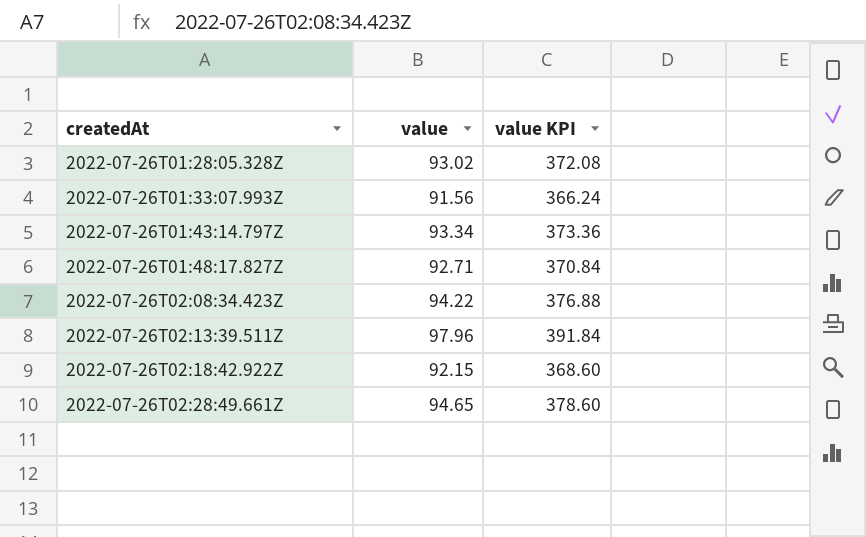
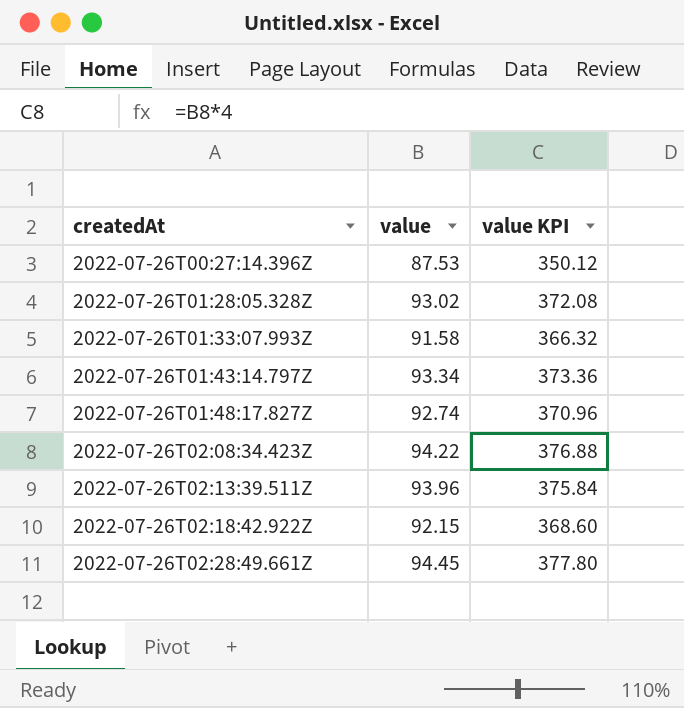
row 2022-07-26T00:27:14.396Z: none -> 87.53 | 350.12
2022-07-26T01:33:07.993Z | value: 91.56 -> 91.58
2022-07-26T01:33:07.993Z | value KPI: 366.24 -> 366.32
2022-07-26T01:48:17.827Z | value: 92.71 -> 92.74
2022-07-26T01:48:17.827Z | value KPI: 370.84 -> 370.96
2022-07-26T02:13:39.511Z | value: 97.96 -> 93.96
2022-07-26T02:13:39.511Z | value KPI: 391.84 -> 375.84
2022-07-26T02:28:49.661Z | value: 94.65 -> 94.45
2022-07-26T02:28:49.661Z | value KPI: 378.60 -> 377.80

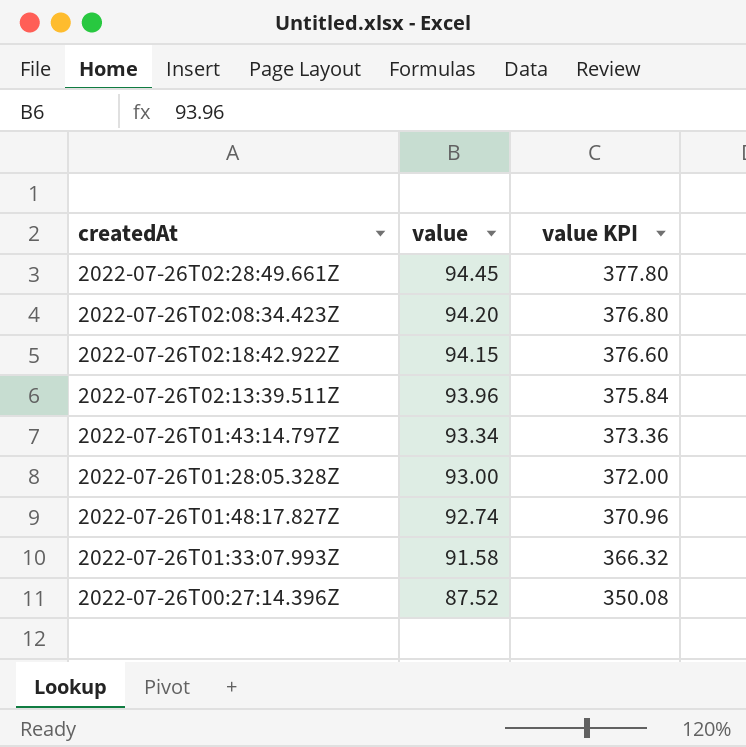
row order: createdAt ascending -> value descending
2022-07-26T02:08:34.423Z | value: 94.22 -> 94.20
2022-07-26T02:08:34.423Z | value KPI: 376.88 -> 376.80
2022-07-26T02:18:42.922Z | value: 92.15 -> 94.15
2022-07-26T02:18:42.922Z | value KPI: 368.60 -> 376.60
2022-07-26T01:28:05.328Z | value: 93.02 -> 93.00
2022-07-26T01:28:05.328Z | value KPI: 372.08 -> 372.00
2022-07-26T00:27:14.396Z | value: 87.53 -> 87.52
2022-07-26T00:27:14.396Z | value KPI: 350.12 -> 350.08

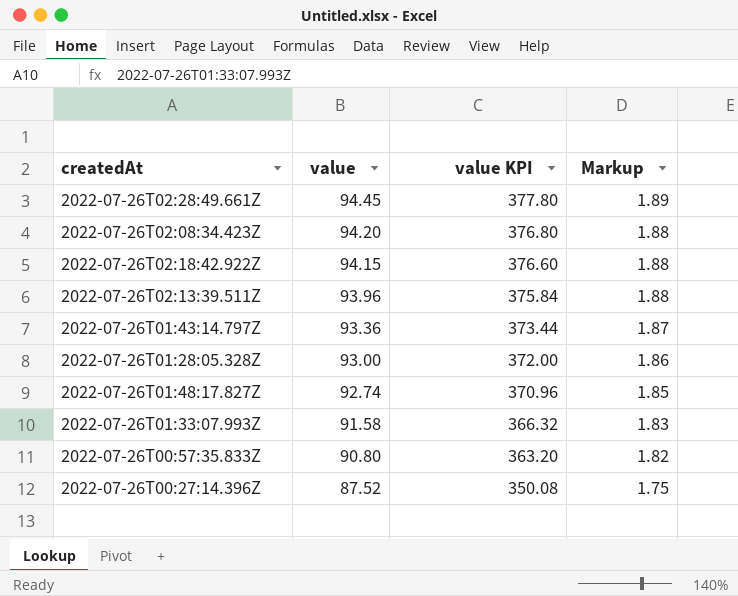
column Markup | formula: none -> [value] * 0.02
2022-07-26T01:43:14.797Z | value: 93.34 -> 93.36
2022-07-26T01:43:14.797Z | value KPI: 373.36 -> 373.44
row 2022-07-26T00:57:35.833Z: none -> 90.80 | 363.20 | 1.82

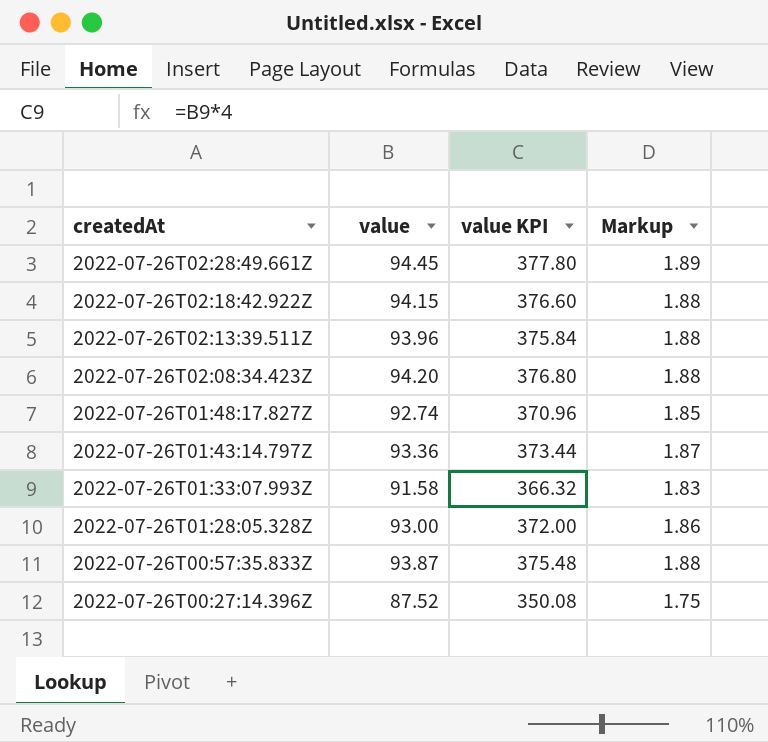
row order: value descending -> createdAt descending
2022-07-26T00:57:35.833Z | value: 90.80 -> 93.87
2022-07-26T00:57:35.833Z | value KPI: 363.20 -> 375.48
2022-07-26T00:57:35.833Z | Markup: 1.82 -> 1.88

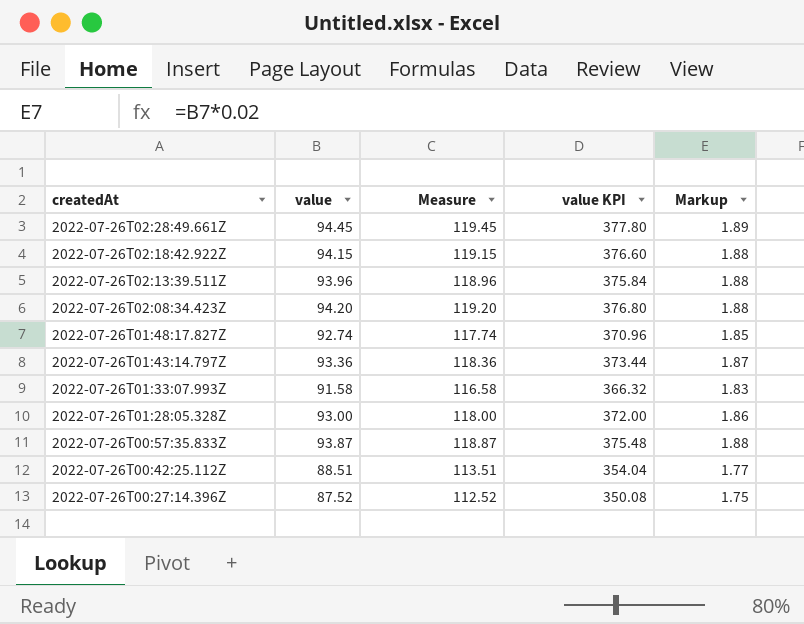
column Measure | formula: none -> [value] + 25
row 2022-07-26T00:42:25.112Z: none -> 88.51 | 113.51 | 354.04 | 1.77

